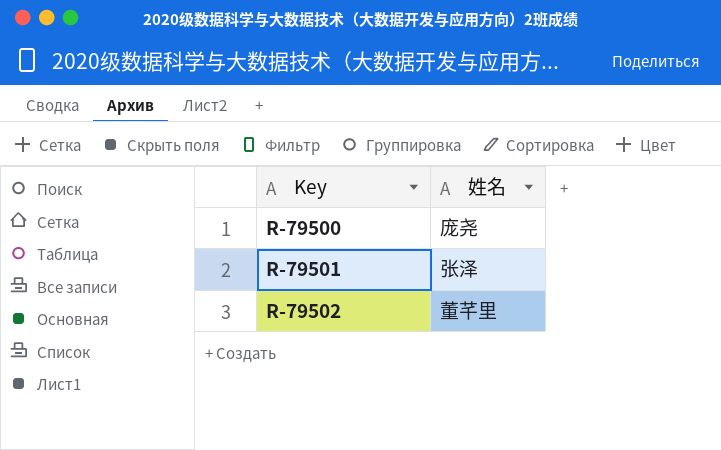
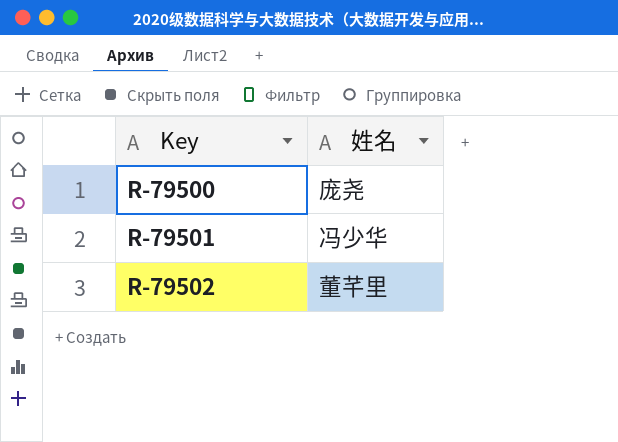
R-79501 | 姓名: 张泽 -> 冯少华

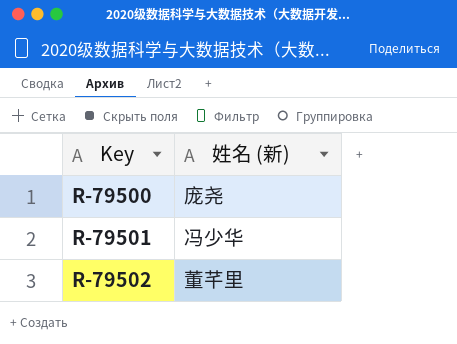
column name: 姓名 -> 姓名 (新)

